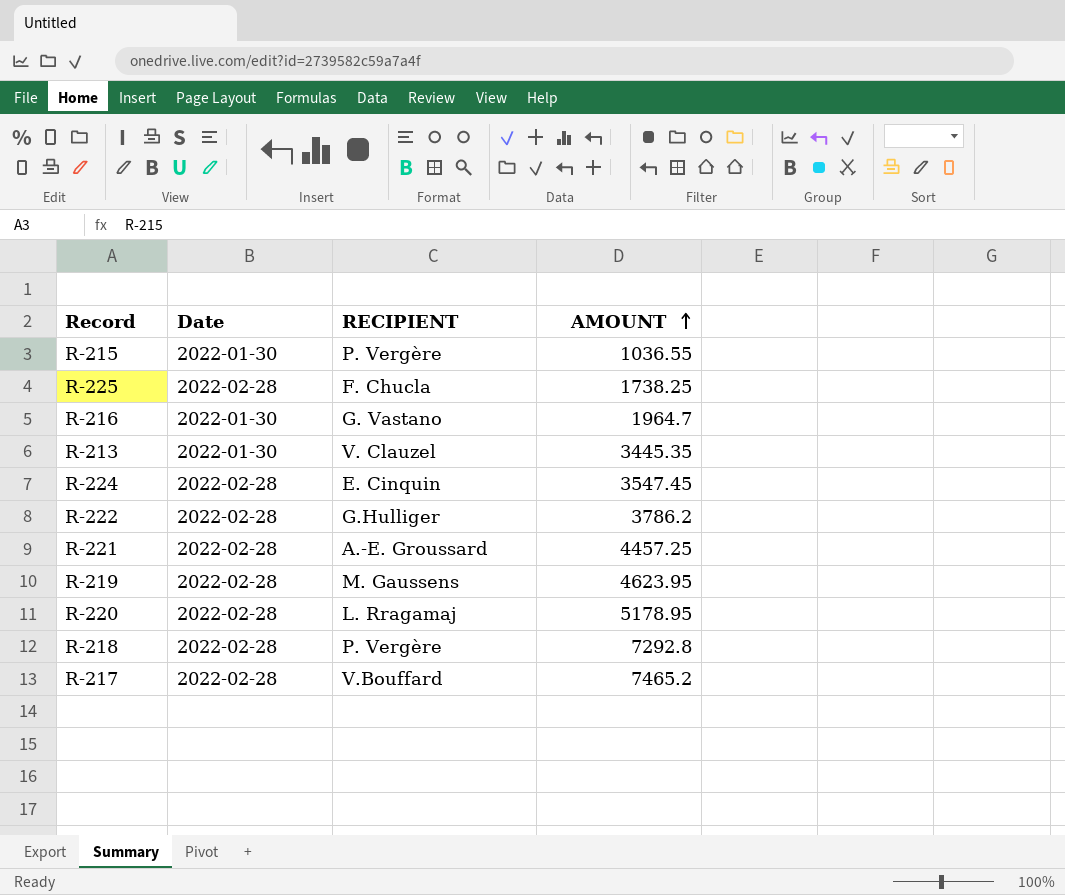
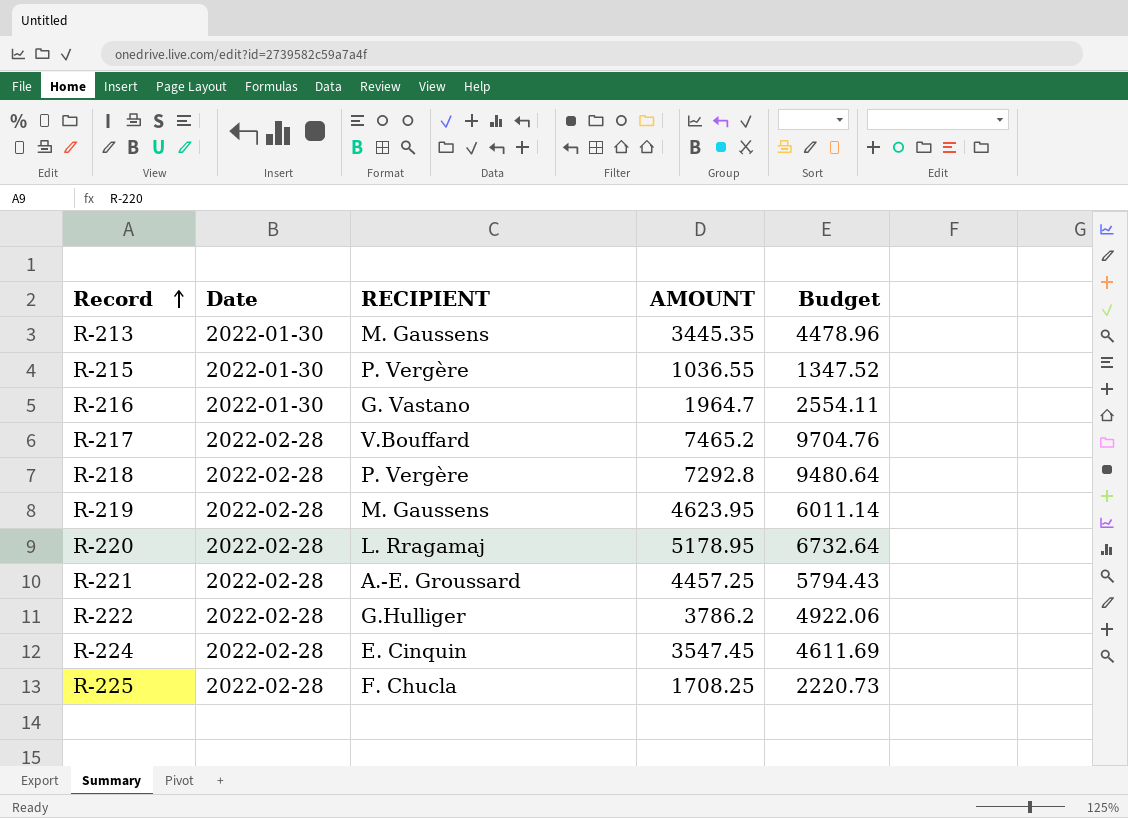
row order: AMOUNT ascending -> Record ascending
column Budget | formula: none -> [AMOUNT] * 1.3
R-213 | RECIPIENT: V. Clauzel -> M. Gaussens
R-225 | AMOUNT: 1738.25 -> 1708.25

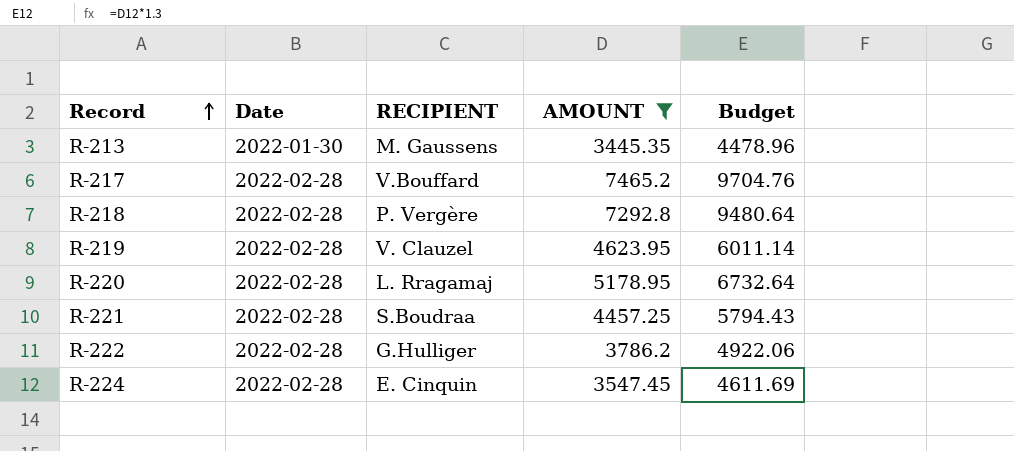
filter: none -> AMOUNT >= 3445.35
R-219 | RECIPIENT: M. Gaussens -> V. Clauzel
R-221 | RECIPIENT: A.-E. Groussard -> S.Boudraa

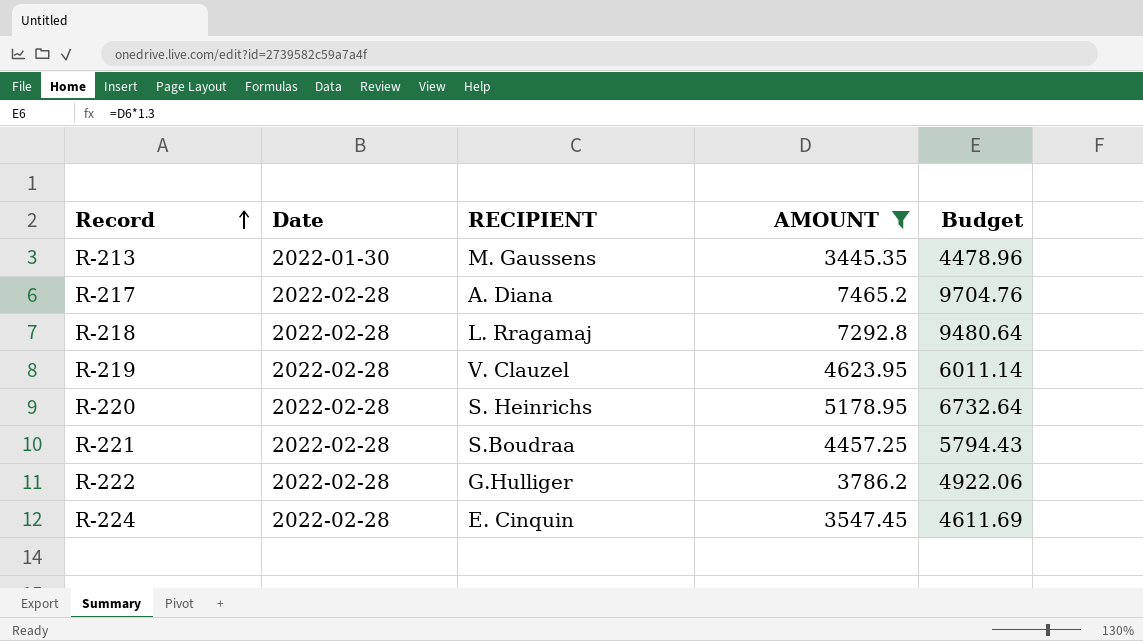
R-217 | RECIPIENT: V.Bouffard -> A. Diana
R-218 | RECIPIENT: P. Vergère -> L. Rragamaj
R-220 | RECIPIENT: L. Rragamaj -> S. Heinrichs

